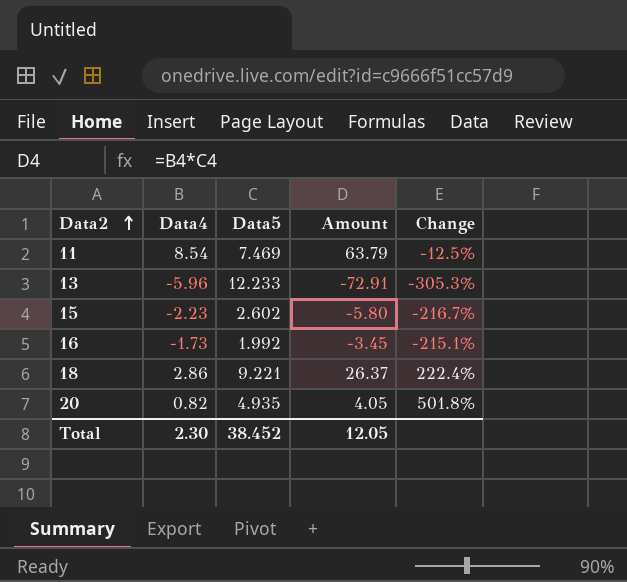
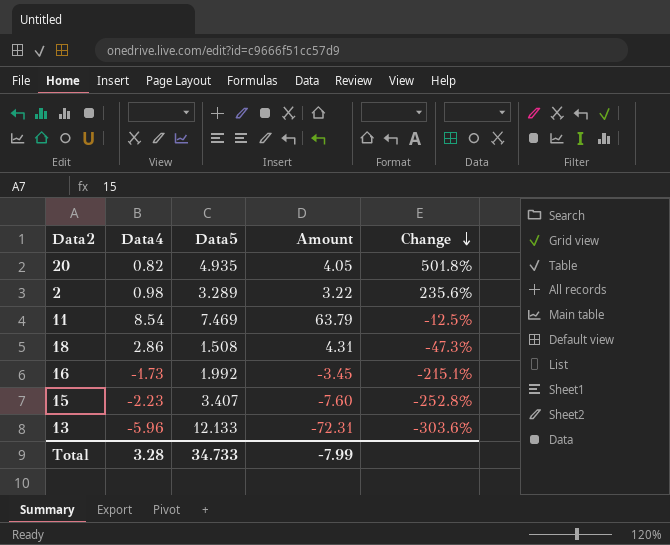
row order: Data2 ascending -> Change descending
row 2: none -> 0.98 | 3.289 | 3.22 | 235.6%
18 | Data5: 9.221 -> 1.508
18 | Amount: 26.37 -> 4.31
18 | Change: 222.4% -> -47.3%
15 | Data5: 2.602 -> 3.407
15 | Amount: -5.80 -> -7.60
15 | Change: -216.7% -> -252.8%
13 | Data5: 12.233 -> 12.133
13 | Amount: -72.91 -> -72.31
13 | Change: -305.3% -> -303.6%
Total | Data4: 2.30 -> 3.28
Total | Data5: 38.452 -> 34.733
Total | Amount: 12.05 -> -7.99

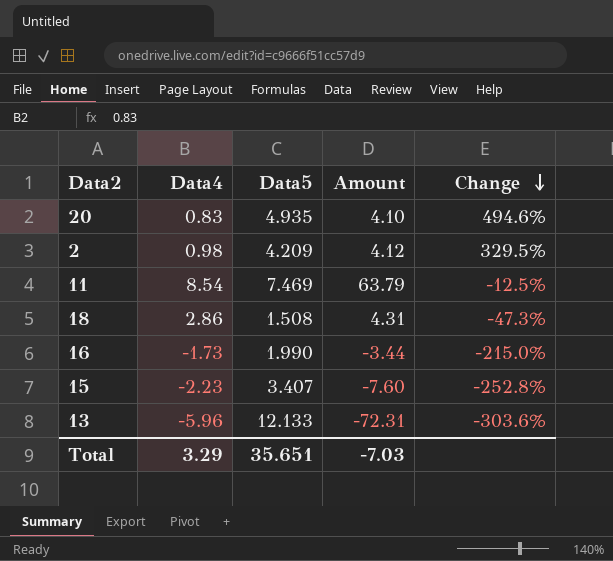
20 | Data4: 0.82 -> 0.83
20 | Amount: 4.05 -> 4.10
20 | Change: 501.8% -> 494.6%
2 | Data5: 3.289 -> 4.209
2 | Amount: 3.22 -> 4.12
2 | Change: 235.6% -> 329.5%
16 | Data5: 1.992 -> 1.990
16 | Amount: -3.45 -> -3.44
16 | Change: -215.1% -> -215.0%
Total | Data4: 3.28 -> 3.29
Total | Data5: 34.733 -> 35.651
Total | Amount: -7.99 -> -7.03

